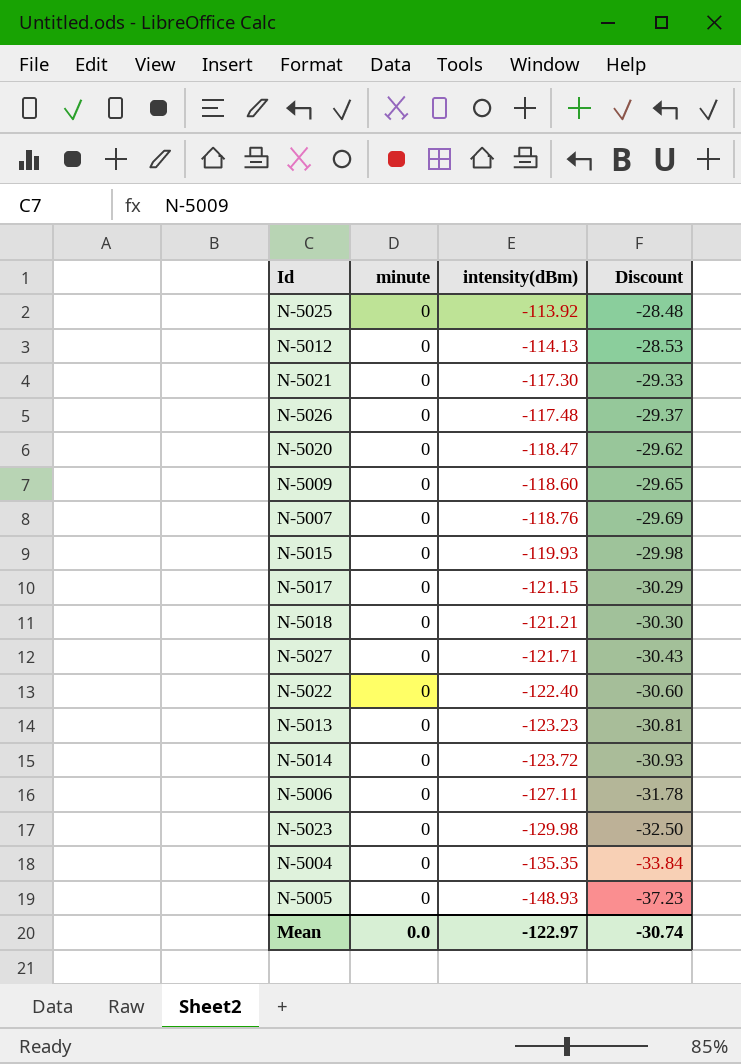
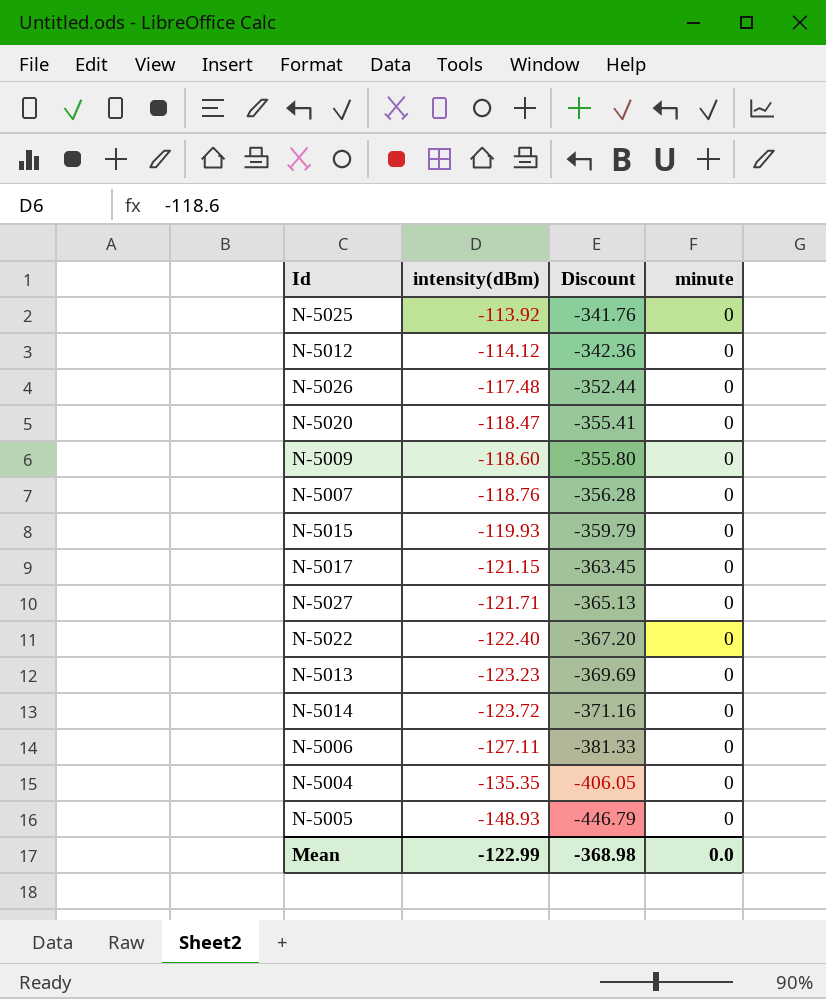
column Discount | formula: [intensity(dBm)] * 0.25 -> [intensity(dBm)] * 3
column minute | position: 2 -> 4
row N-5021: 0 | -117.30 | -29.33 -> none
row N-5018: 0 | -121.21 | -30.30 -> none
row N-5023: 0 | -129.98 | -32.50 -> none
N-5012 | intensity(dBm): -114.13 -> -114.12
Mean | intensity(dBm): -122.97 -> -122.99
Mean | Discount: -30.74 -> -368.98

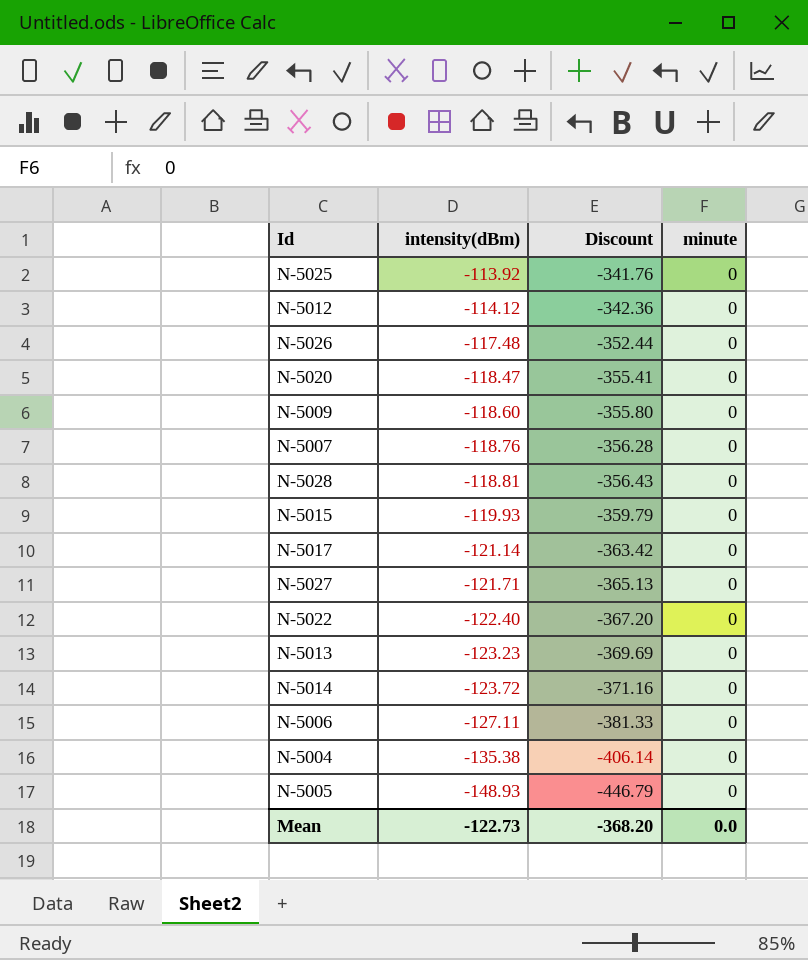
row N-5028: none -> -118.81 | -356.43 | 0
N-5017 | intensity(dBm): -121.15 -> -121.14
N-5017 | Discount: -363.45 -> -363.42
N-5004 | intensity(dBm): -135.35 -> -135.38
N-5004 | Discount: -406.05 -> -406.14
Mean | intensity(dBm): -122.99 -> -122.73
Mean | Discount: -368.98 -> -368.20

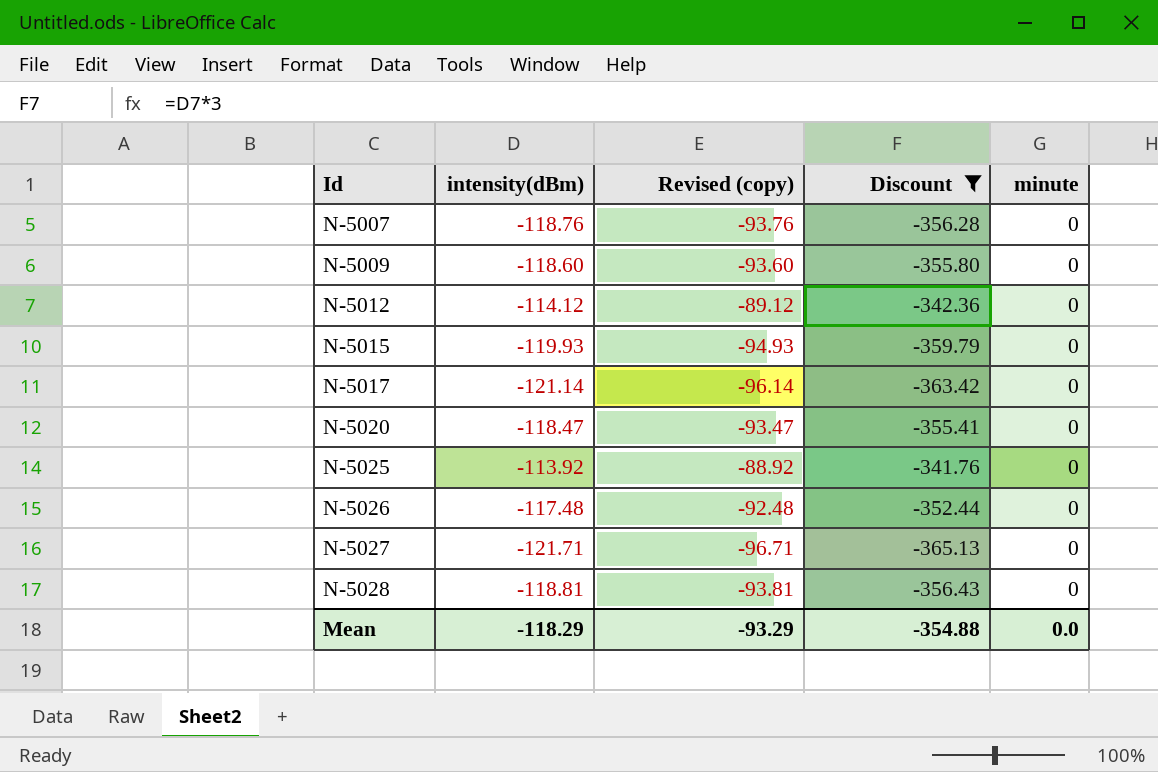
filter: none -> Discount >= -365.13
row order: intensity(dBm) descending -> Id ascending
column Revised (copy) | formula: none -> [intensity(dBm)] + 25
Mean | intensity(dBm): -122.73 -> -118.29
Mean | Discount: -368.20 -> -354.88

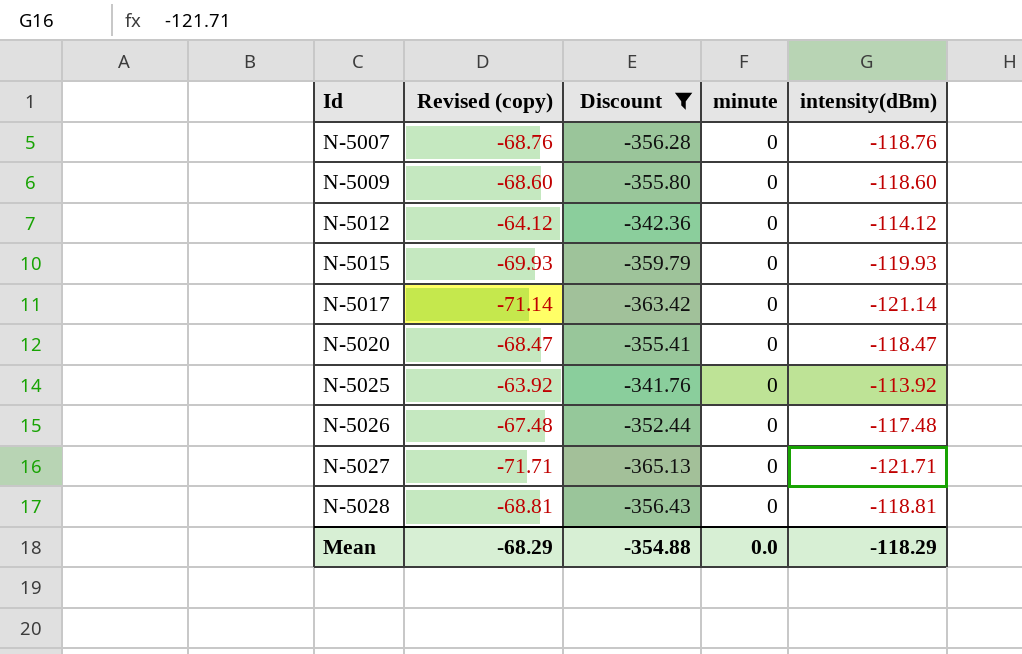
column Revised (copy) | formula: [intensity(dBm)] + 25 -> [intensity(dBm)] + 50
column intensity(dBm) | position: 2 -> 5
Mean | Revised (copy): -93.29 -> -68.29

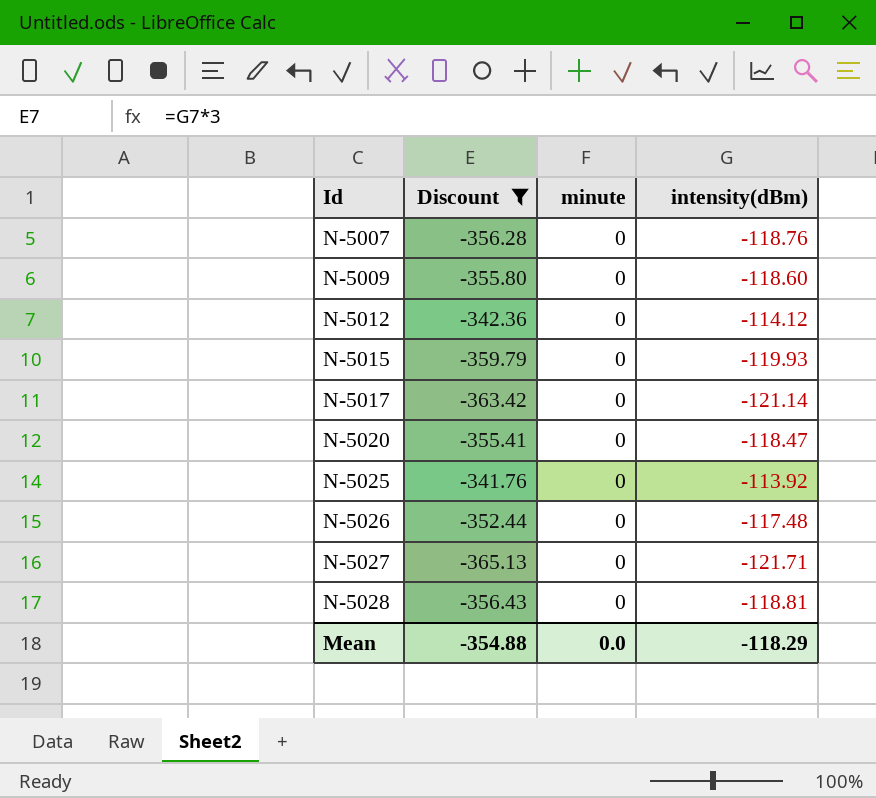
column Revised (copy) | formula: [intensity(dBm)] + 50 -> none

